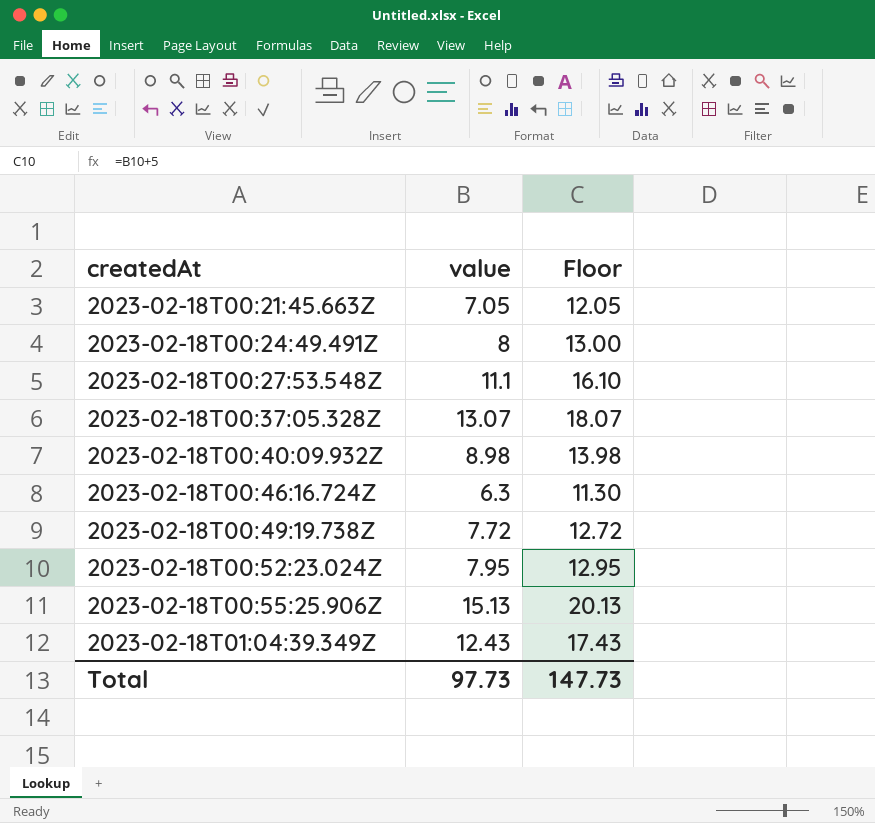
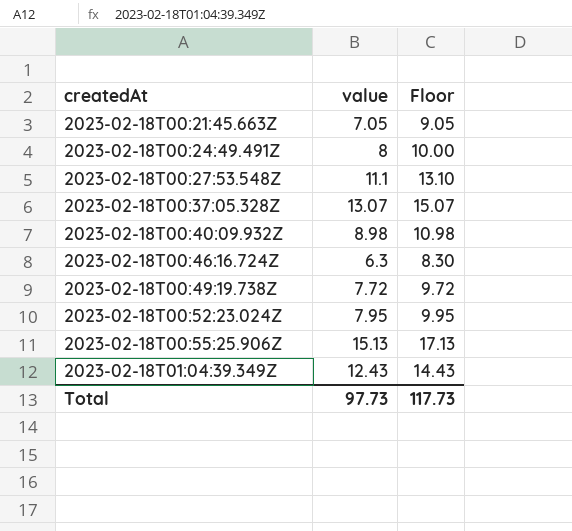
column Floor | formula: [value] + 5 -> [value] + 2
Total | Floor: 147.73 -> 117.73

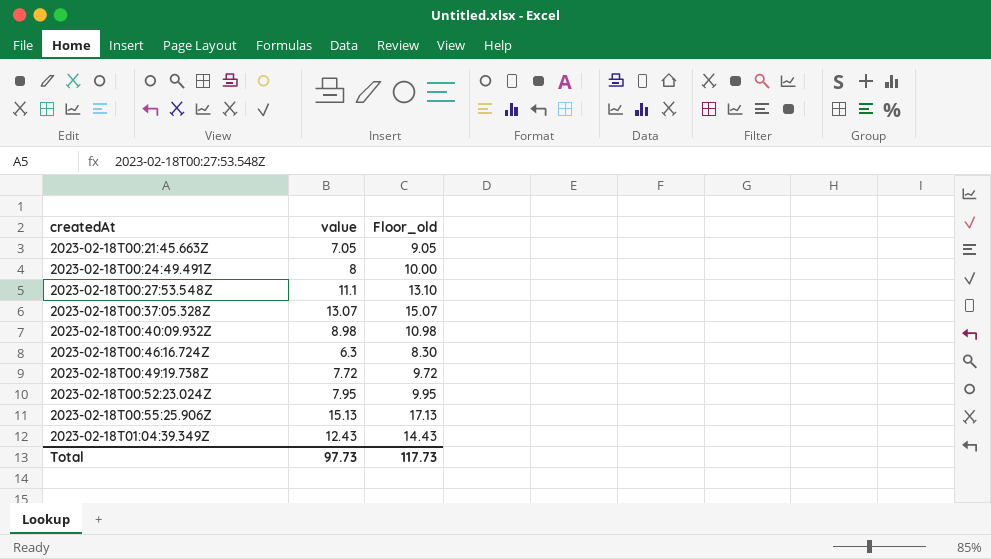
column name: Floor -> Floor_old

